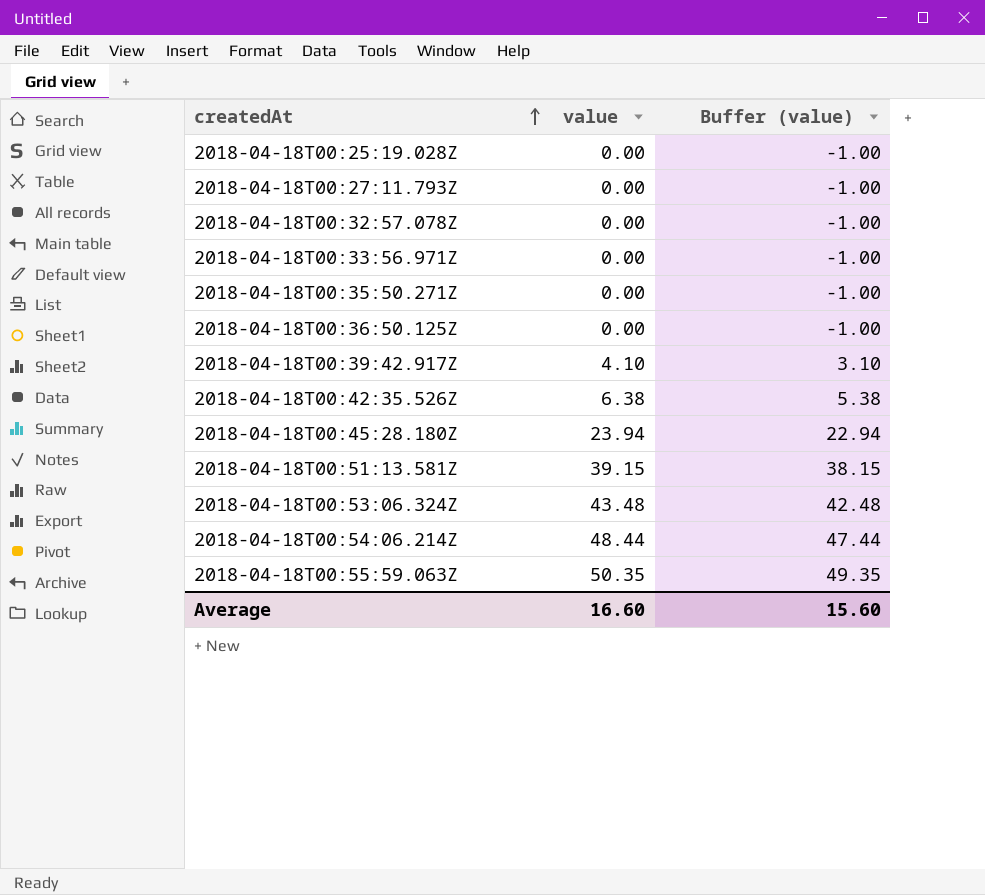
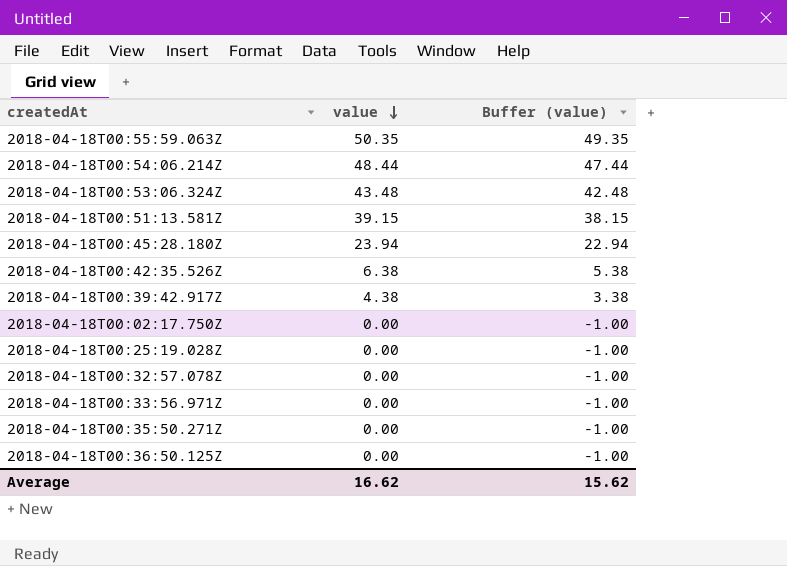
row order: createdAt ascending -> value descending
row 2018-04-18T00:27:11.793Z: 0.00 | -1.00 -> none
2018-04-18T00:39:42.917Z | value: 4.10 -> 4.38
2018-04-18T00:39:42.917Z | Buffer (value): 3.10 -> 3.38
row 2018-04-18T00:02:17.750Z: none -> 0.00 | -1.00
Average | value: 16.60 -> 16.62
Average | Buffer (value): 15.60 -> 15.62

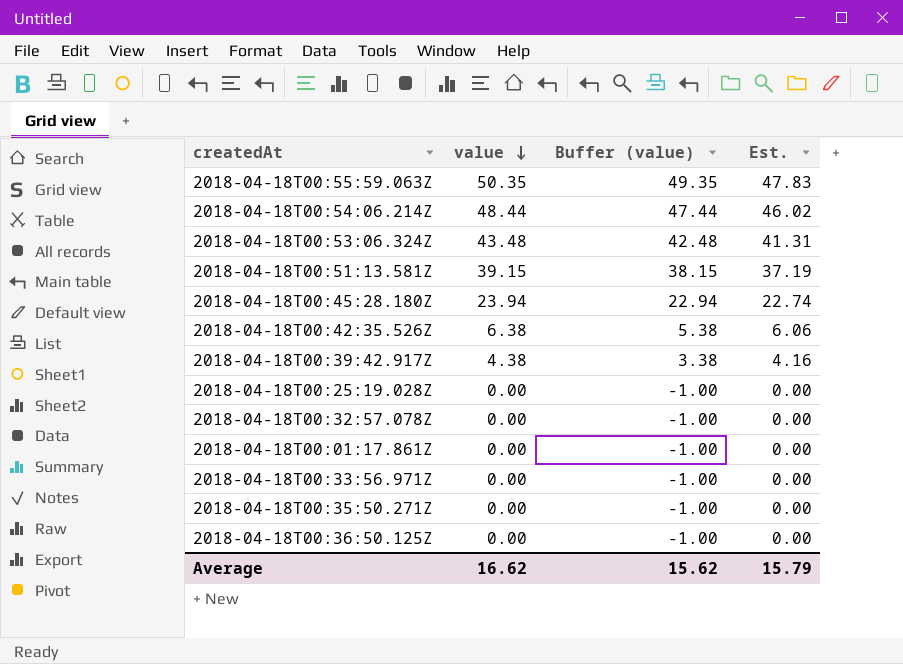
column Est. | formula: none -> [value] * 0.95
row 2018-04-18T00:02:17.750Z: 0.00 | -1.00 -> none
row 2018-04-18T00:01:17.861Z: none -> 0.00 | -1.00 | 0.00

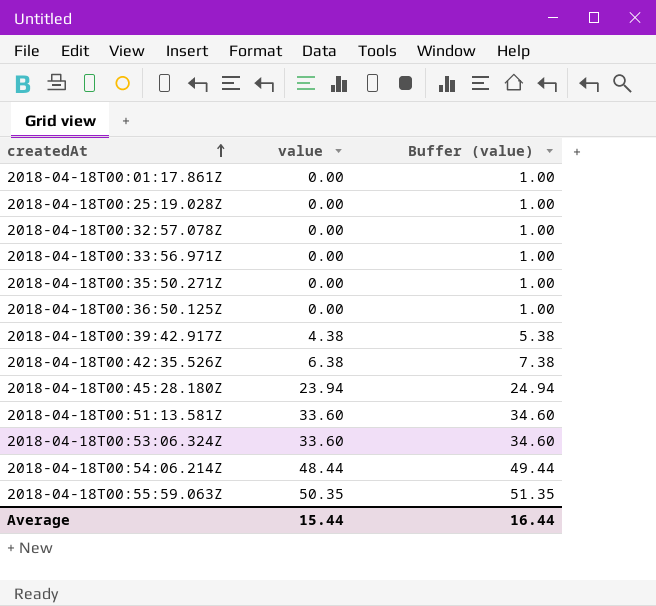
row order: value descending -> createdAt ascending
column Est. | formula: [value] * 0.95 -> none
column Buffer (value) | formula: [value] - 1 -> [value] + 1
2018-04-18T00:51:13.581Z | value: 39.15 -> 33.60
2018-04-18T00:53:06.324Z | value: 43.48 -> 33.60
Average | value: 16.62 -> 15.44
Average | Buffer (value): 15.62 -> 16.44

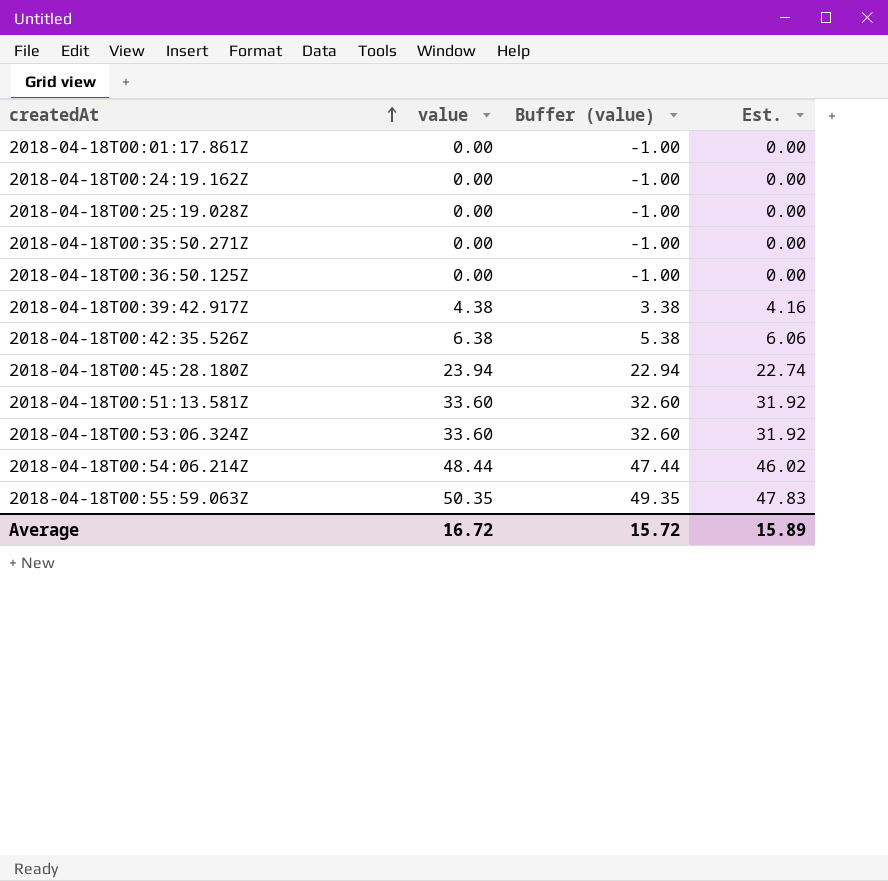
column Buffer (value) | formula: [value] + 1 -> [value] - 1
column Est. | formula: none -> [value] * 0.95
row 2018-04-18T00:32:57.078Z: 0.00 | 1.00 -> none
row 2018-04-18T00:33:56.971Z: 0.00 | 1.00 -> none
row 2018-04-18T00:24:19.162Z: none -> 0.00 | -1.00 | 0.00
Average | value: 15.44 -> 16.72
Average | Buffer (value): 16.44 -> 15.72

